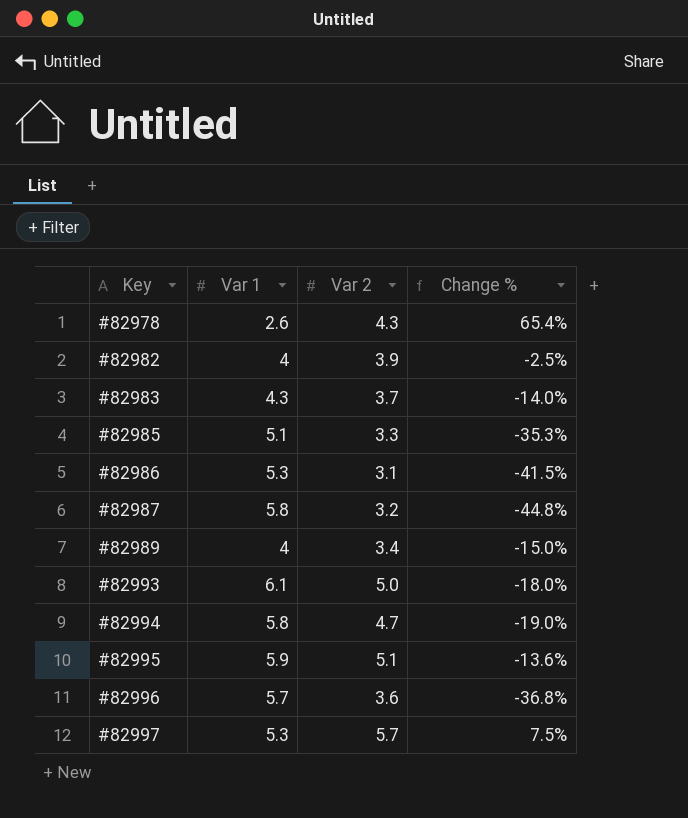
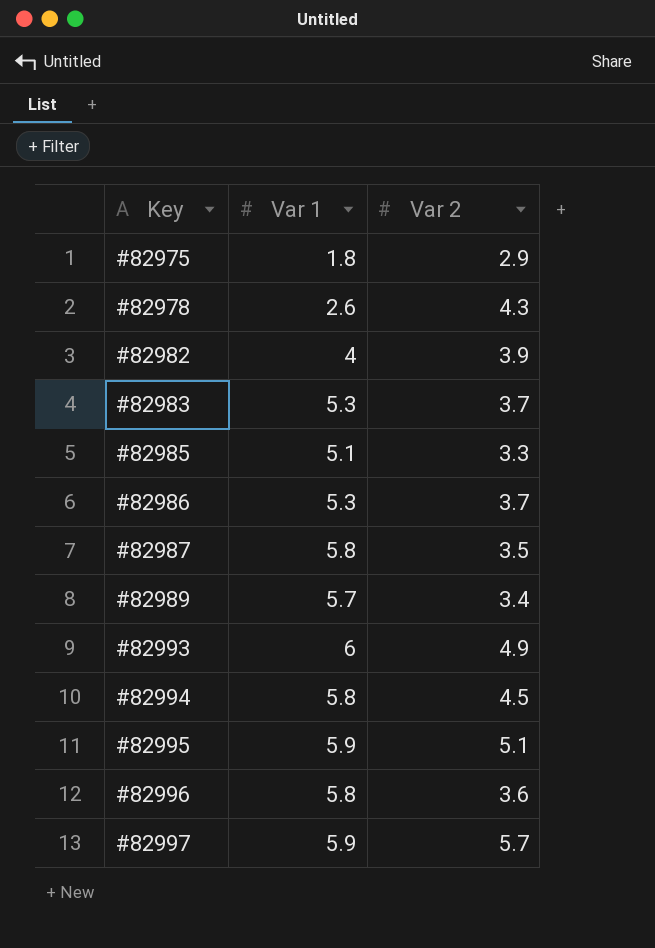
column Change % | formula: ([Var 2] - [Var 1]) / [Var 1] -> none
row #82975: none -> 1.8 | 2.9
#82983 | Var 1: 4.3 -> 5.3
#82986 | Var 2: 3.1 -> 3.7
#82987 | Var 2: 3.2 -> 3.5
#82989 | Var 1: 4 -> 5.7
#82993 | Var 1: 6.1 -> 6
#82993 | Var 2: 5.0 -> 4.9
#82994 | Var 2: 4.7 -> 4.5
#82996 | Var 1: 5.7 -> 5.8
#82997 | Var 1: 5.3 -> 5.9

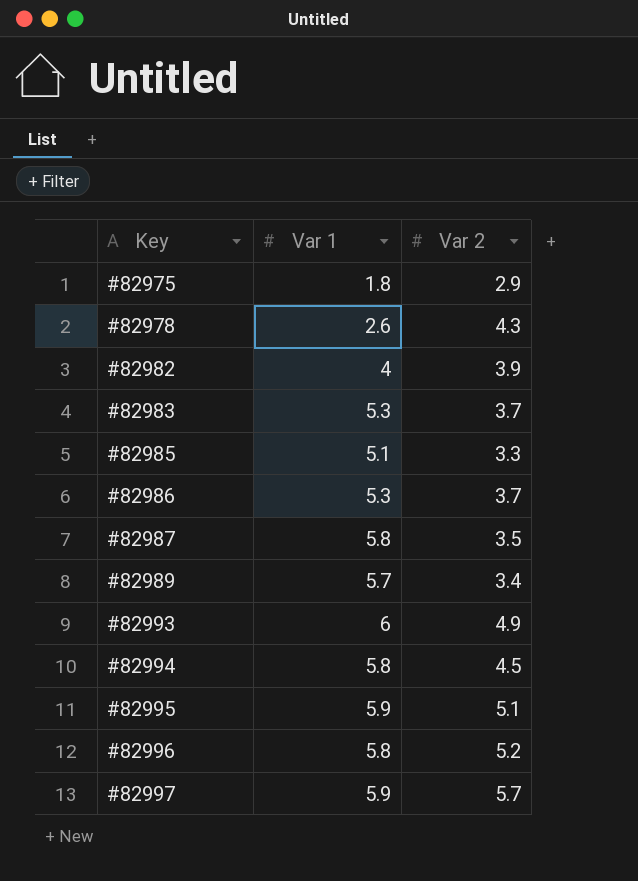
#82996 | Var 2: 3.6 -> 5.2

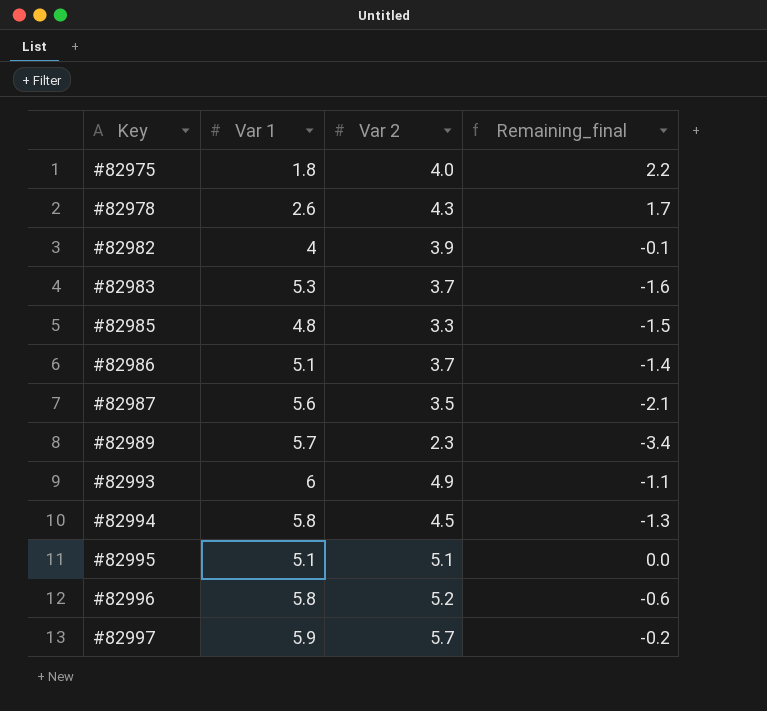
column Remaining_final | formula: none -> [Var 2] - [Var 1]
#82975 | Var 2: 2.9 -> 4.0
#82985 | Var 1: 5.1 -> 4.8
#82986 | Var 1: 5.3 -> 5.1
#82987 | Var 1: 5.8 -> 5.6
#82989 | Var 2: 3.4 -> 2.3
#82995 | Var 1: 5.9 -> 5.1

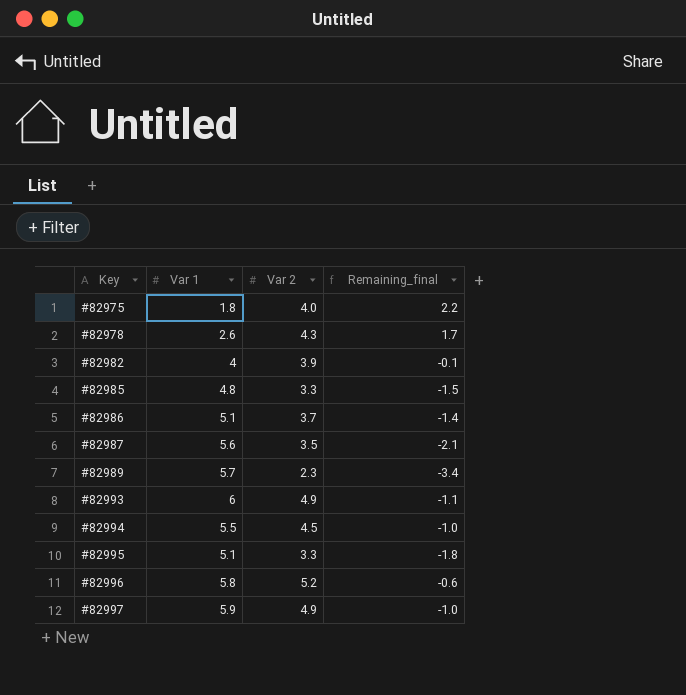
row #82983: 5.3 | 3.7 | -1.6 -> none
#82994 | Var 1: 5.8 -> 5.5
#82994 | Remaining_final: -1.3 -> -1.0
#82995 | Var 2: 5.1 -> 3.3
#82995 | Remaining_final: 0.0 -> -1.8
#82997 | Var 2: 5.7 -> 4.9
#82997 | Remaining_final: -0.2 -> -1.0

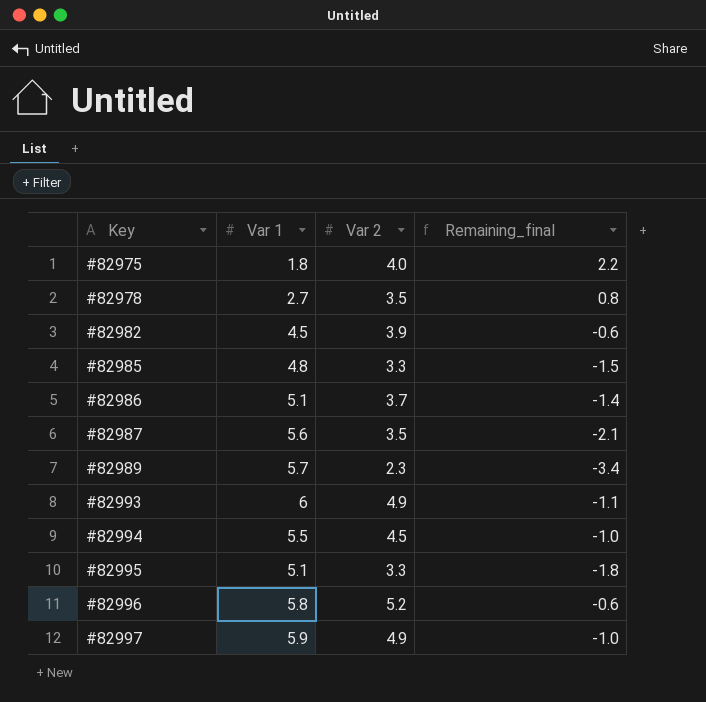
#82978 | Var 1: 2.6 -> 2.7
#82978 | Var 2: 4.3 -> 3.5
#82978 | Remaining_final: 1.7 -> 0.8
#82982 | Var 1: 4 -> 4.5
#82982 | Remaining_final: -0.1 -> -0.6

